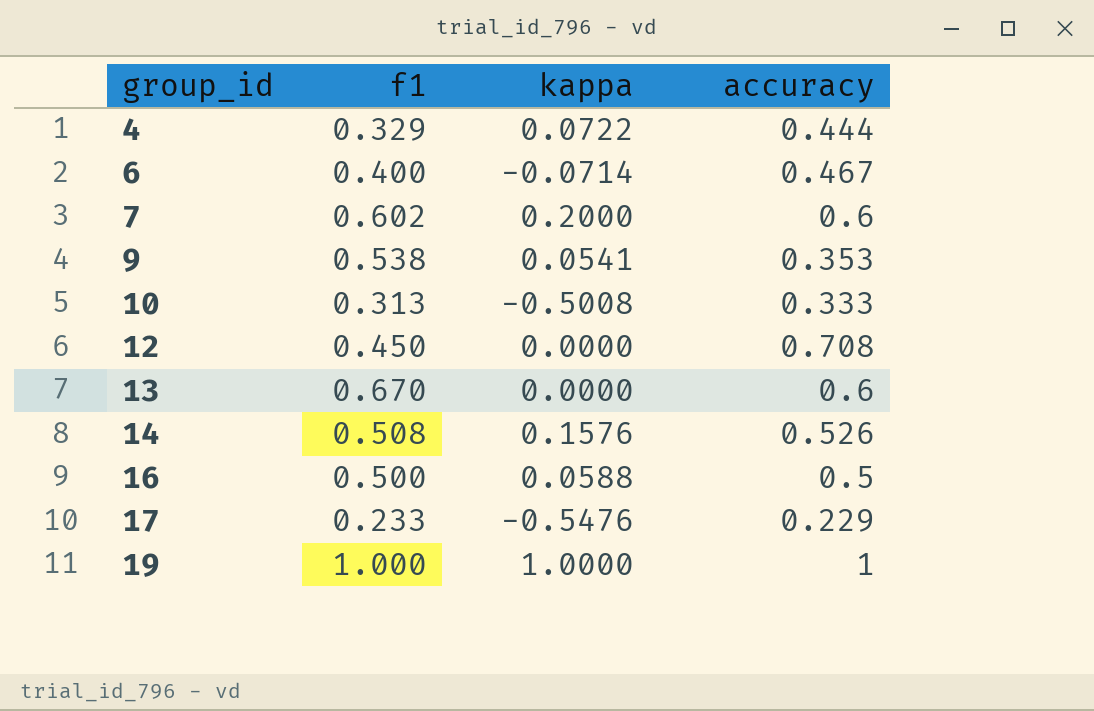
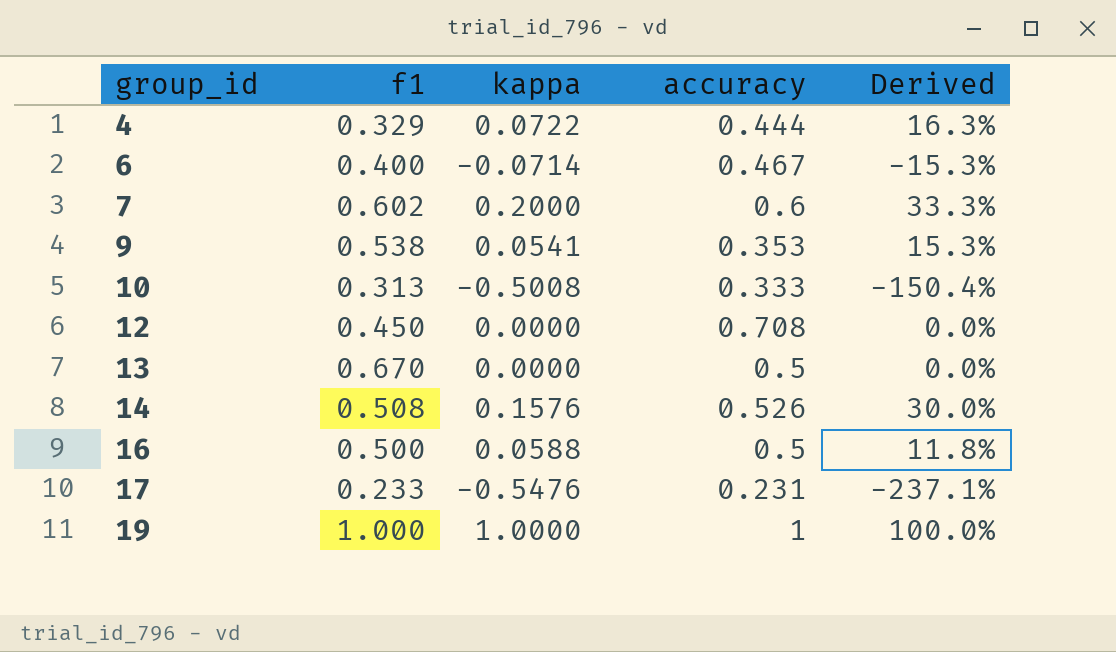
column Derived | formula: none -> [kappa] / [accuracy]
13 | accuracy: 0.6 -> 0.5
17 | accuracy: 0.229 -> 0.231

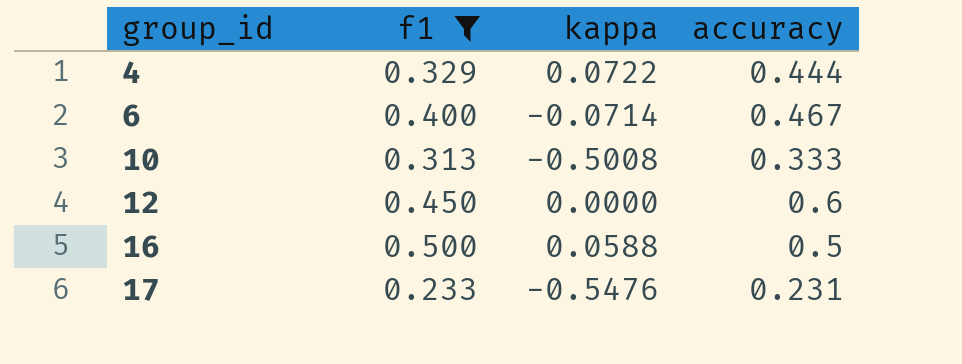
filter: none -> f1 <= 0.500
column Derived | formula: [kappa] / [accuracy] -> none
12 | accuracy: 0.708 -> 0.6

